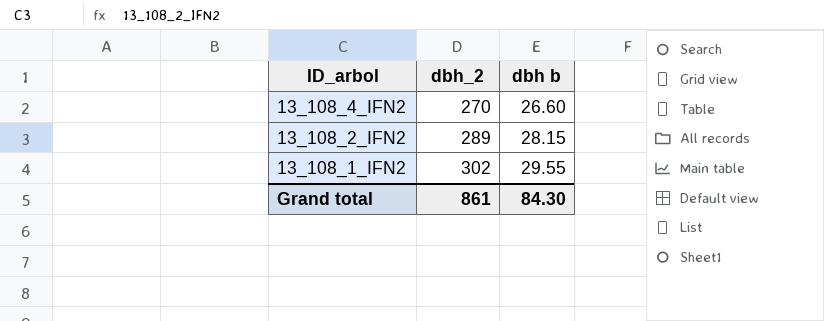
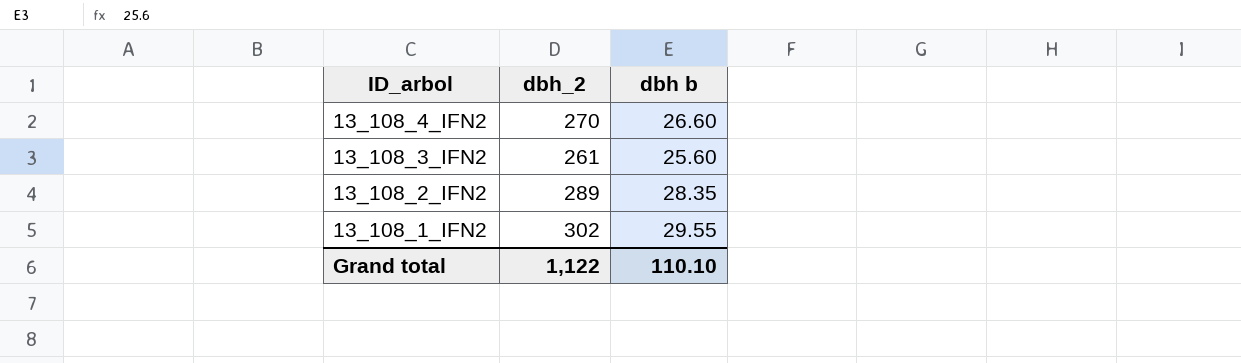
row 13_108_3_IFN2: none -> 261 | 25.60
13_108_2_IFN2 | dbh b: 28.15 -> 28.35
Grand total | dbh_2: 861 -> 1,122
Grand total | dbh b: 84.30 -> 110.10

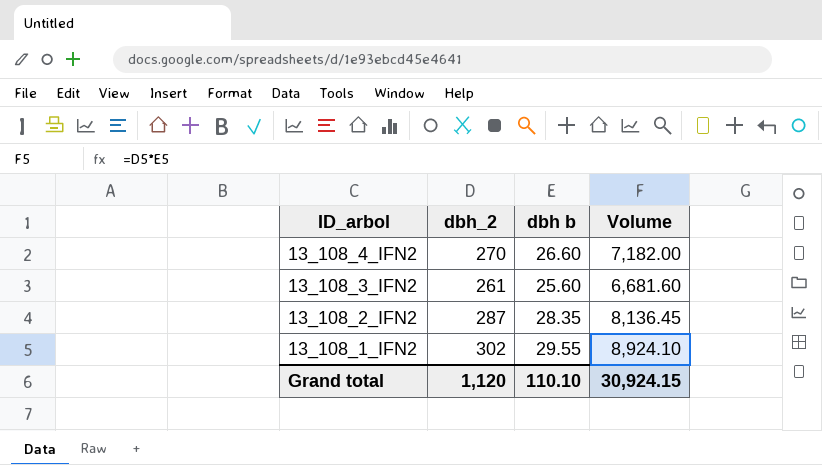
column Volume | formula: none -> [dbh_2] * [dbh b]
13_108_2_IFN2 | dbh_2: 289 -> 287
Grand total | dbh_2: 1,122 -> 1,120

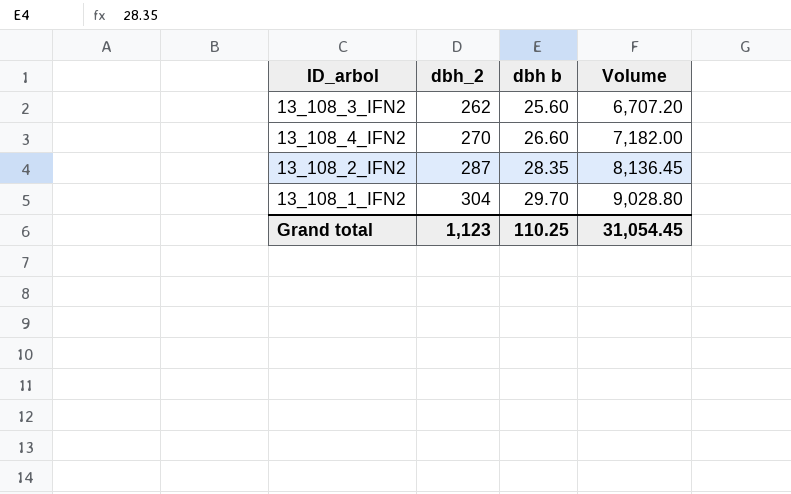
row order: ID_arbol descending -> dbh_2 ascending
13_108_3_IFN2 | dbh_2: 261 -> 262
13_108_3_IFN2 | Volume: 6,681.60 -> 6,707.20
13_108_1_IFN2 | dbh_2: 302 -> 304
13_108_1_IFN2 | dbh b: 29.55 -> 29.70
13_108_1_IFN2 | Volume: 8,924.10 -> 9,028.80
Grand total | dbh_2: 1,120 -> 1,123
Grand total | dbh b: 110.10 -> 110.25
Grand total | Volume: 30,924.15 -> 31,054.45

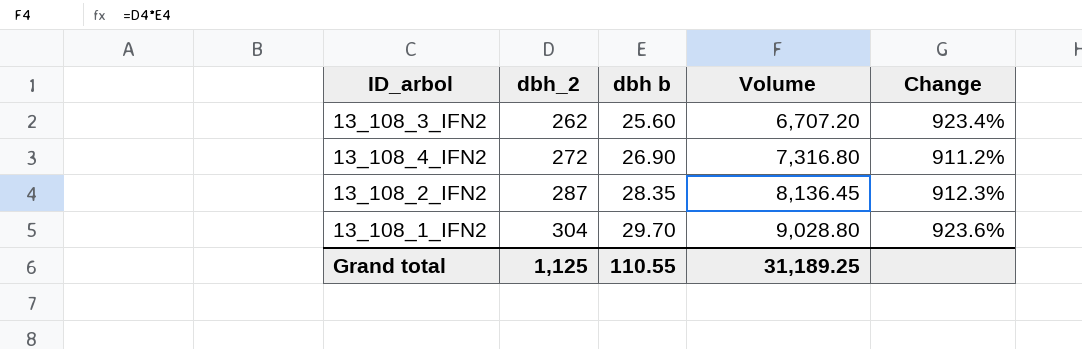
column Change | formula: none -> ([dbh_2] - [dbh b]) / [dbh b]
13_108_4_IFN2 | dbh_2: 270 -> 272
13_108_4_IFN2 | dbh b: 26.60 -> 26.90
13_108_4_IFN2 | Volume: 7,182.00 -> 7,316.80
Grand total | dbh_2: 1,123 -> 1,125
Grand total | dbh b: 110.25 -> 110.55
Grand total | Volume: 31,054.45 -> 31,189.25

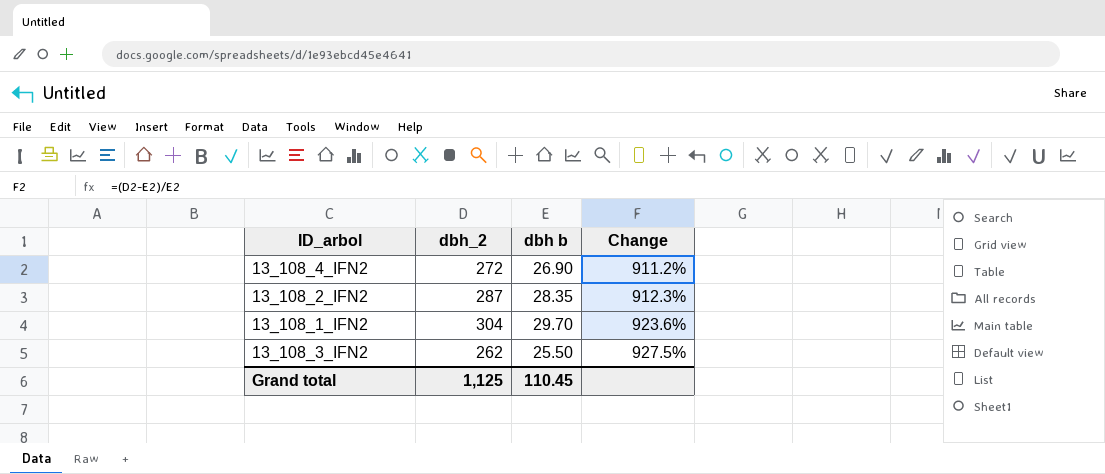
row order: dbh_2 ascending -> Change ascending
column Volume | formula: [dbh_2] * [dbh b] -> none
13_108_3_IFN2 | dbh b: 25.60 -> 25.50
13_108_3_IFN2 | Change: 923.4% -> 927.5%
Grand total | dbh b: 110.55 -> 110.45

